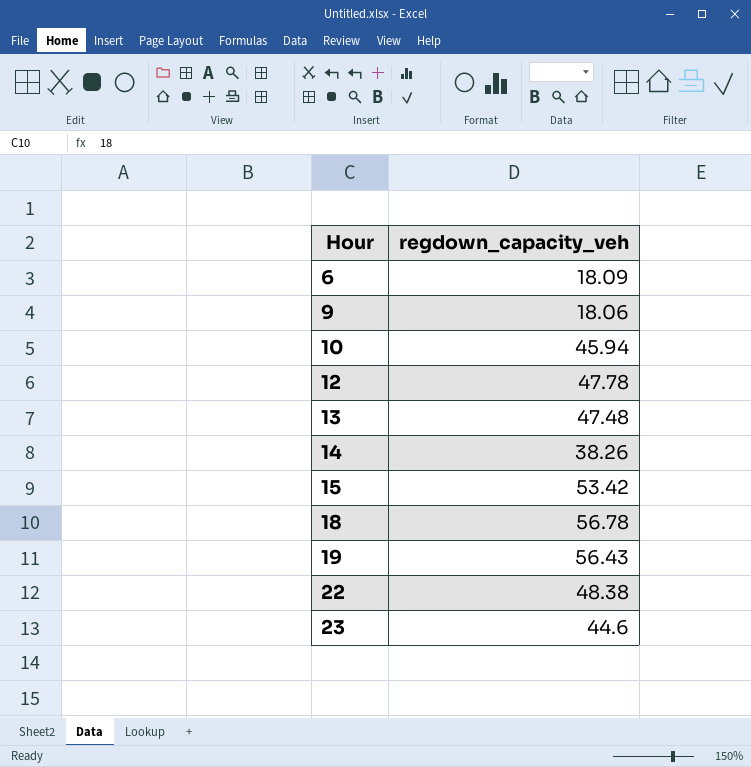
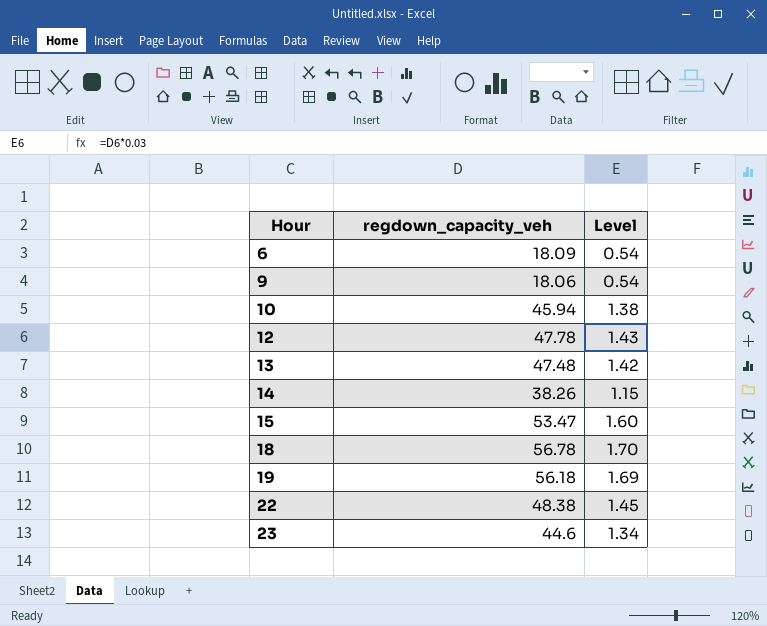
column Level | formula: none -> [regdown_capacity_veh] * 0.03
15 | regdown_capacity_veh: 53.42 -> 53.47
19 | regdown_capacity_veh: 56.43 -> 56.18

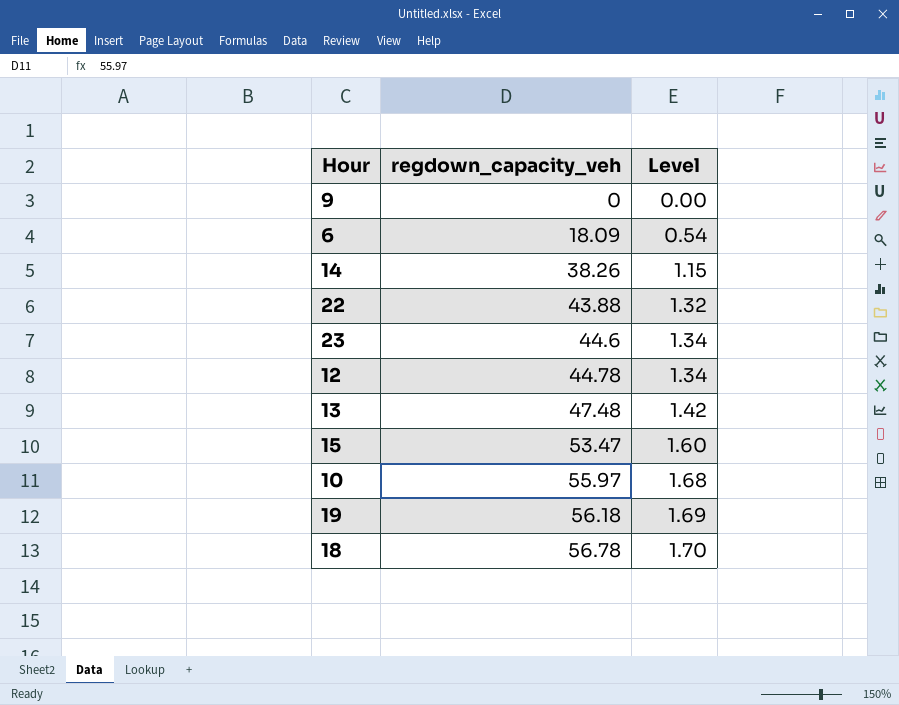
row order: Hour ascending -> regdown_capacity_veh ascending
9 | regdown_capacity_veh: 18.06 -> 0
9 | Level: 0.54 -> 0.00
22 | regdown_capacity_veh: 48.38 -> 43.88
22 | Level: 1.45 -> 1.32
12 | regdown_capacity_veh: 47.78 -> 44.78
12 | Level: 1.43 -> 1.34
10 | regdown_capacity_veh: 45.94 -> 55.97
10 | Level: 1.38 -> 1.68

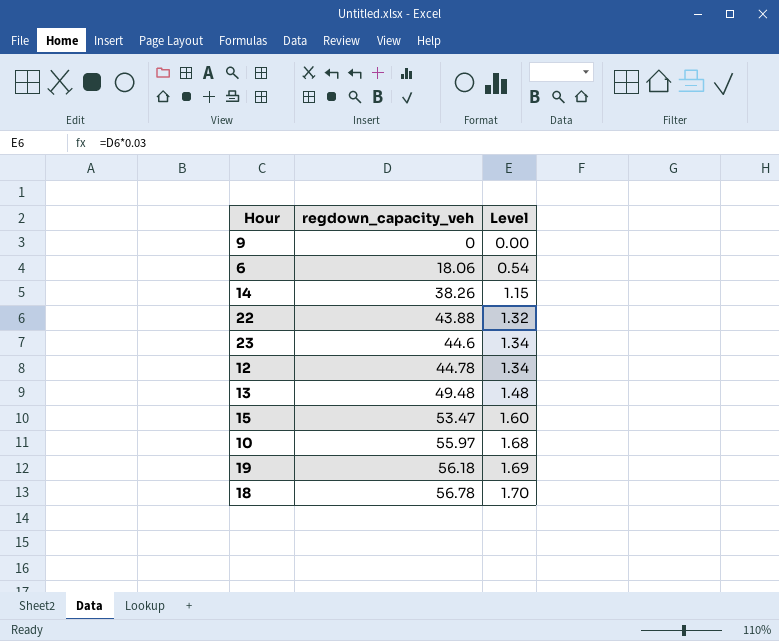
6 | regdown_capacity_veh: 18.09 -> 18.06
13 | regdown_capacity_veh: 47.48 -> 49.48
13 | Level: 1.42 -> 1.48

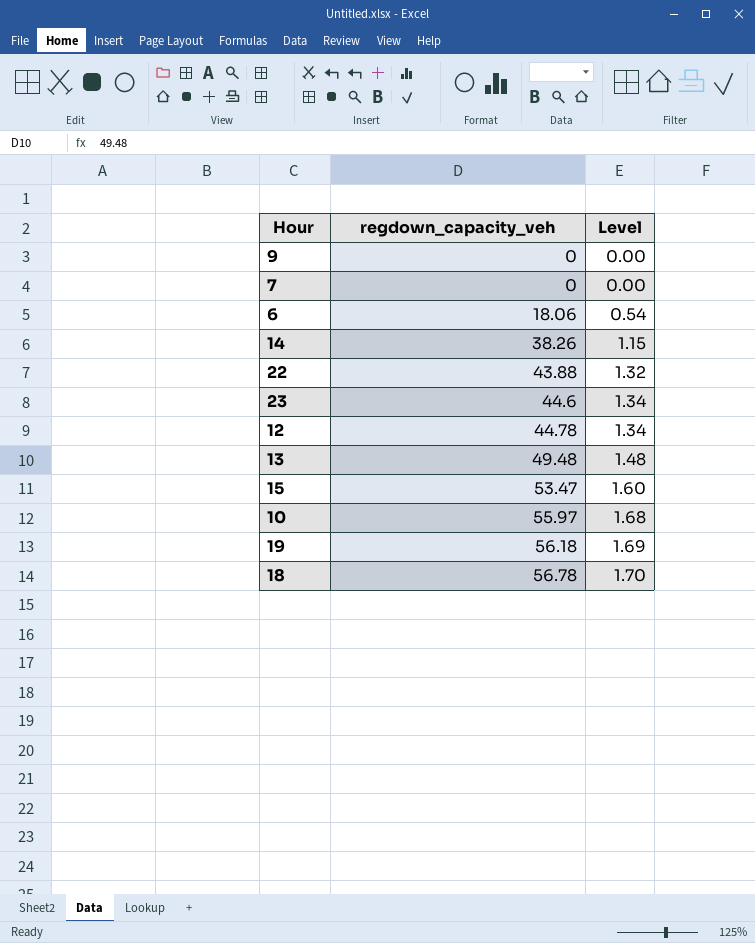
row 7: none -> 0 | 0.00

